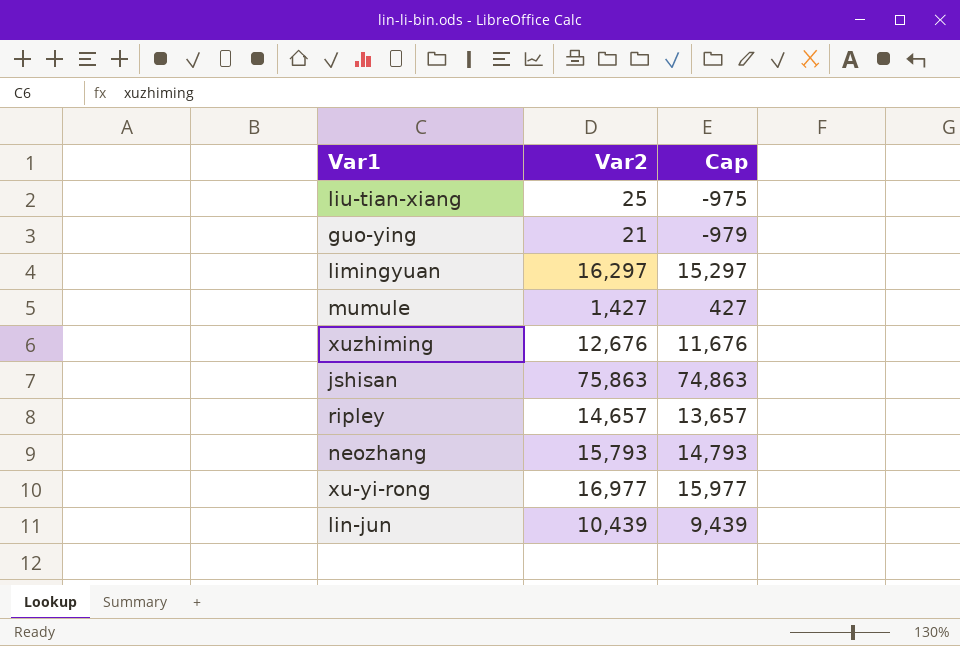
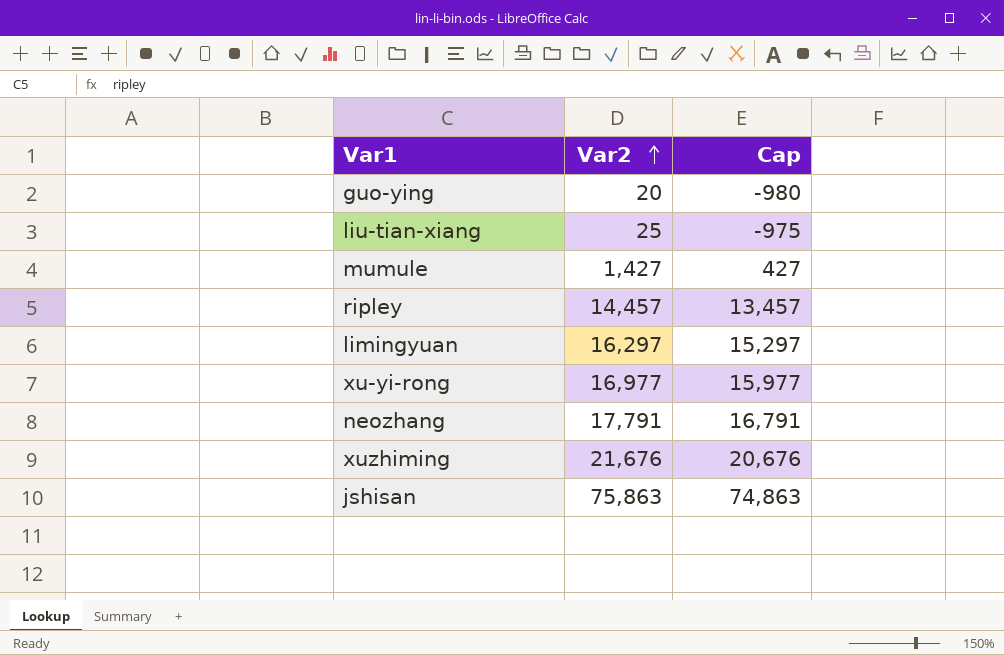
row order: none -> Var2 ascending
row lin-jun: 10,439 | 9,439 -> none
guo-ying | Var2: 21 -> 20
guo-ying | Cap: -979 -> -980
ripley | Var2: 14,657 -> 14,457
ripley | Cap: 13,657 -> 13,457
neozhang | Var2: 15,793 -> 17,791
neozhang | Cap: 14,793 -> 16,791
xuzhiming | Var2: 12,676 -> 21,676
xuzhiming | Cap: 11,676 -> 20,676

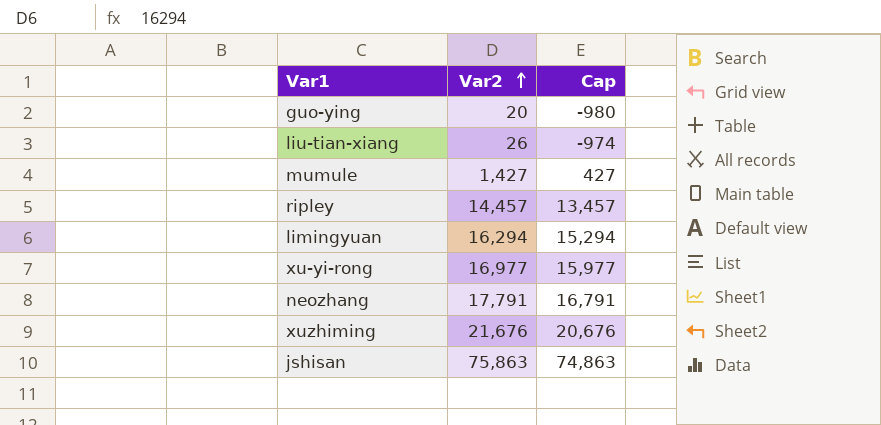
liu-tian-xiang | Var2: 25 -> 26
liu-tian-xiang | Cap: -975 -> -974
limingyuan | Var2: 16,297 -> 16,294
limingyuan | Cap: 15,297 -> 15,294

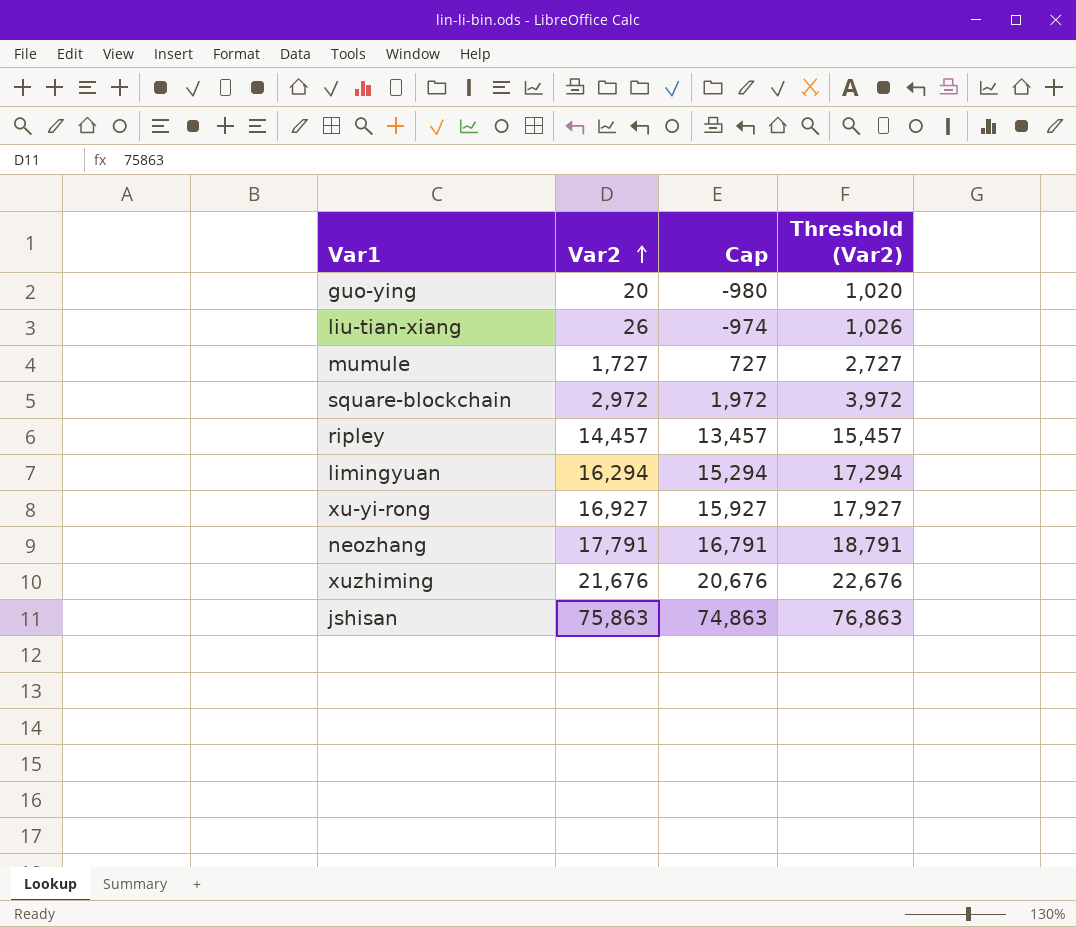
column Threshold (Var2) | formula: none -> [Var2] + 1000
mumule | Var2: 1,427 -> 1,727
mumule | Cap: 427 -> 727
row square-blockchain: none -> 2,972 | 1,972 | 3,972
xu-yi-rong | Var2: 16,977 -> 16,927
xu-yi-rong | Cap: 15,977 -> 15,927

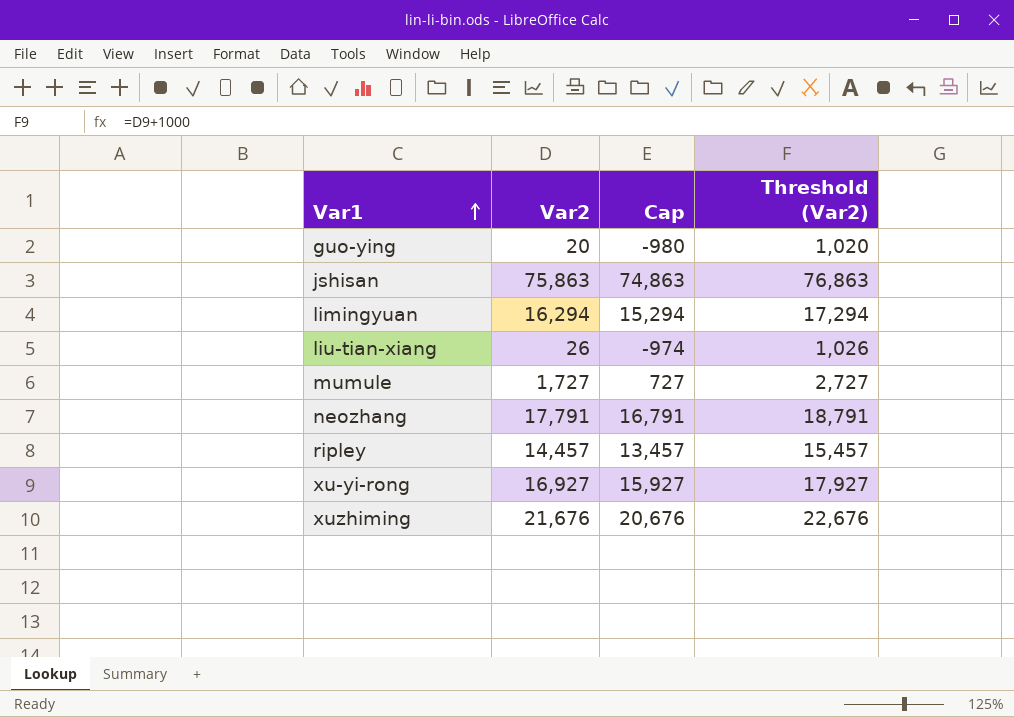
row order: Var2 ascending -> Var1 ascending
row square-blockchain: 2,972 | 1,972 | 3,972 -> none

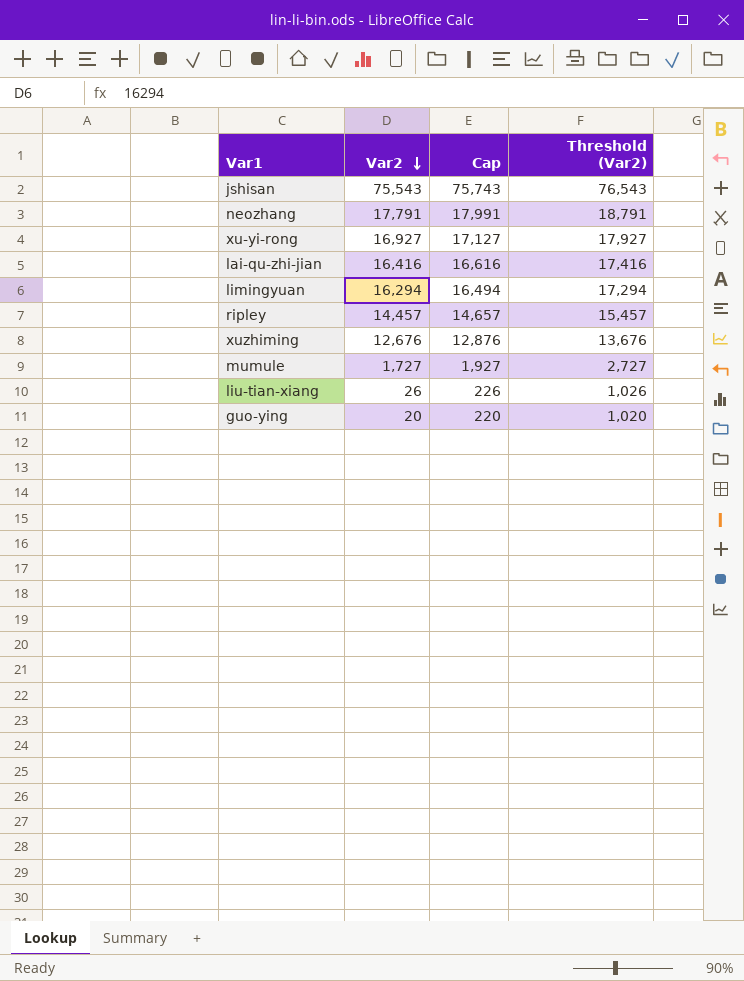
row order: Var1 ascending -> Var2 descending
column Cap | formula: [Var2] - 1000 -> [Var2] + 200
jshisan | Var2: 75,863 -> 75,543
jshisan | Threshold (Var2): 76,863 -> 76,543
row lai-qu-zhi-jian: none -> 16,416 | 16,616 | 17,416
xuzhiming | Var2: 21,676 -> 12,676
xuzhiming | Threshold (Var2): 22,676 -> 13,676

